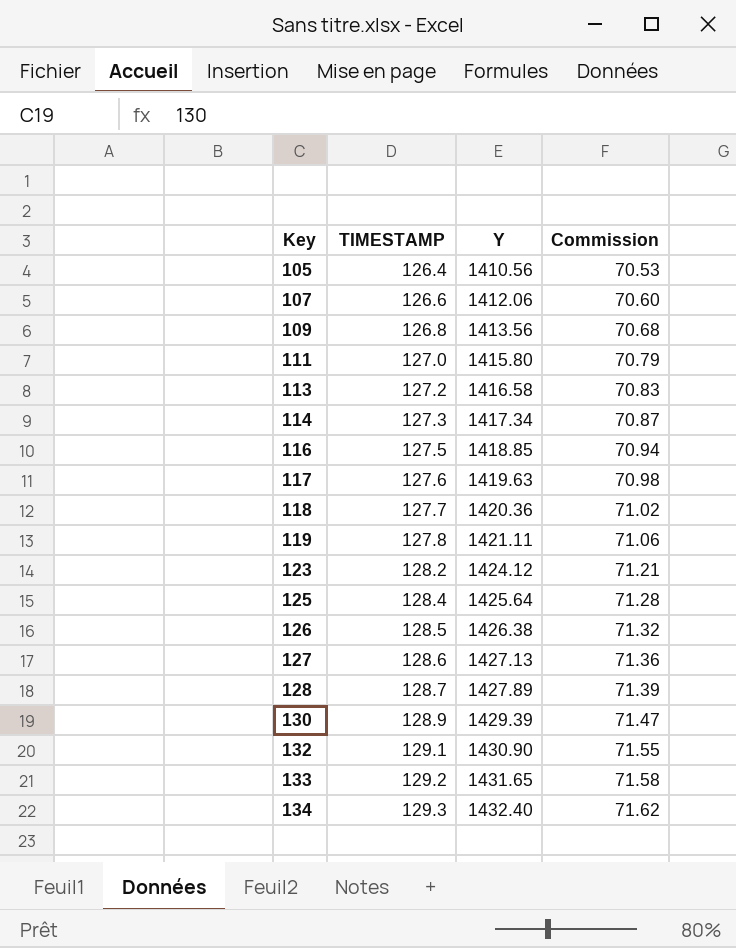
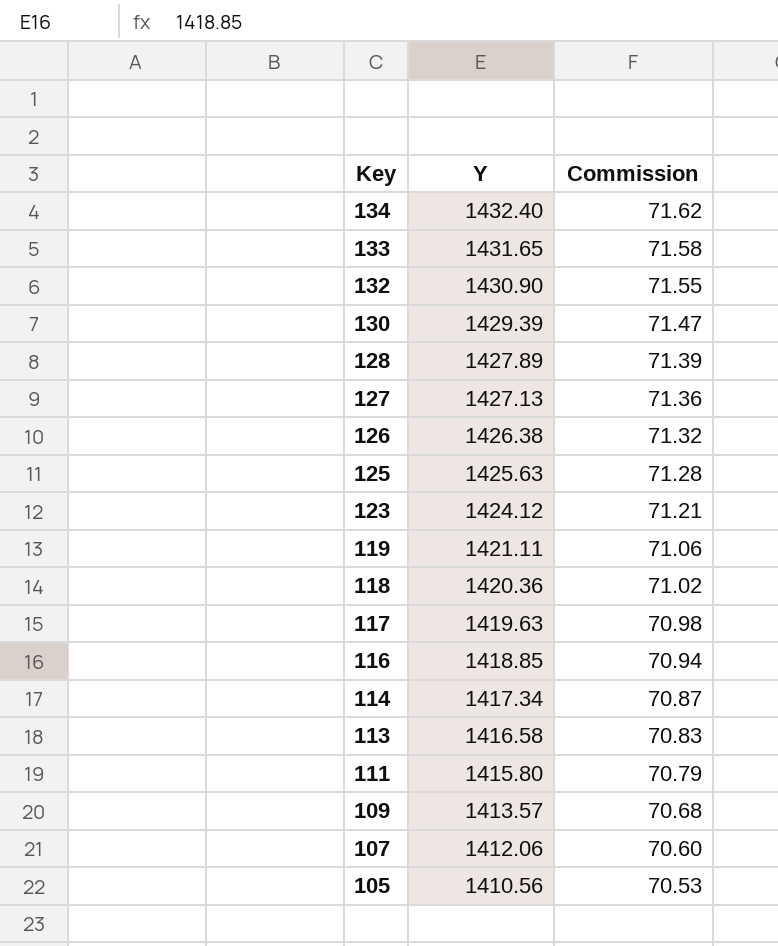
row order: Key ascending -> Key descending
column TIMESTAMP | position: 2 -> none
125 | Y: 1425.64 -> 1425.63
109 | Y: 1413.56 -> 1413.57

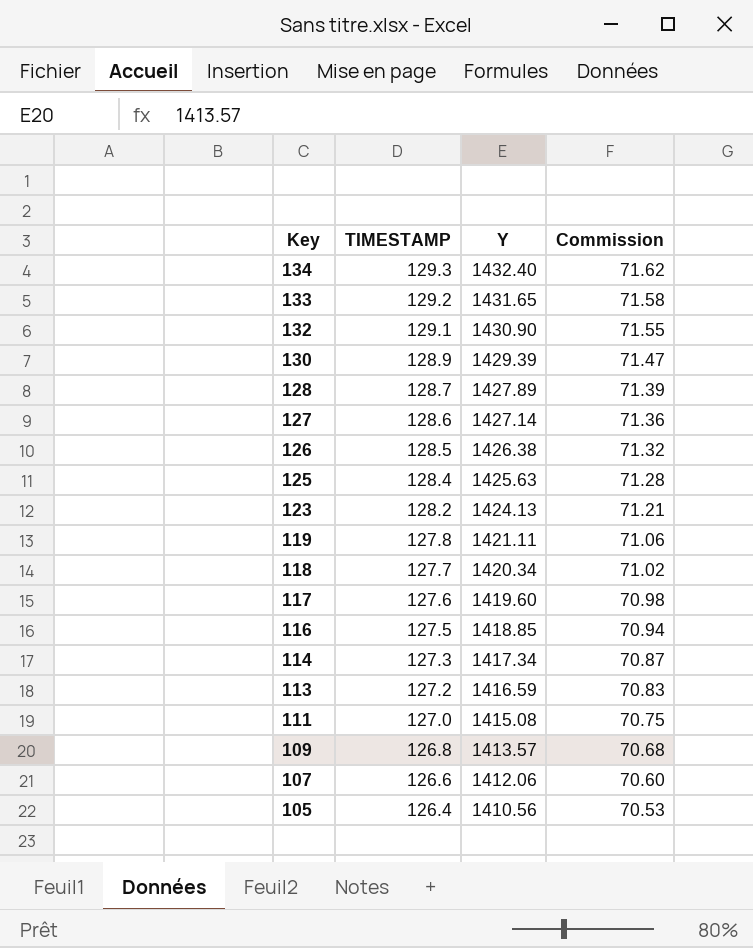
column TIMESTAMP | position: none -> 2
127 | Y: 1427.13 -> 1427.14
123 | Y: 1424.12 -> 1424.13
118 | Y: 1420.36 -> 1420.34
117 | Y: 1419.63 -> 1419.60
113 | Y: 1416.58 -> 1416.59
111 | Y: 1415.80 -> 1415.08
111 | Commission: 70.79 -> 70.75

